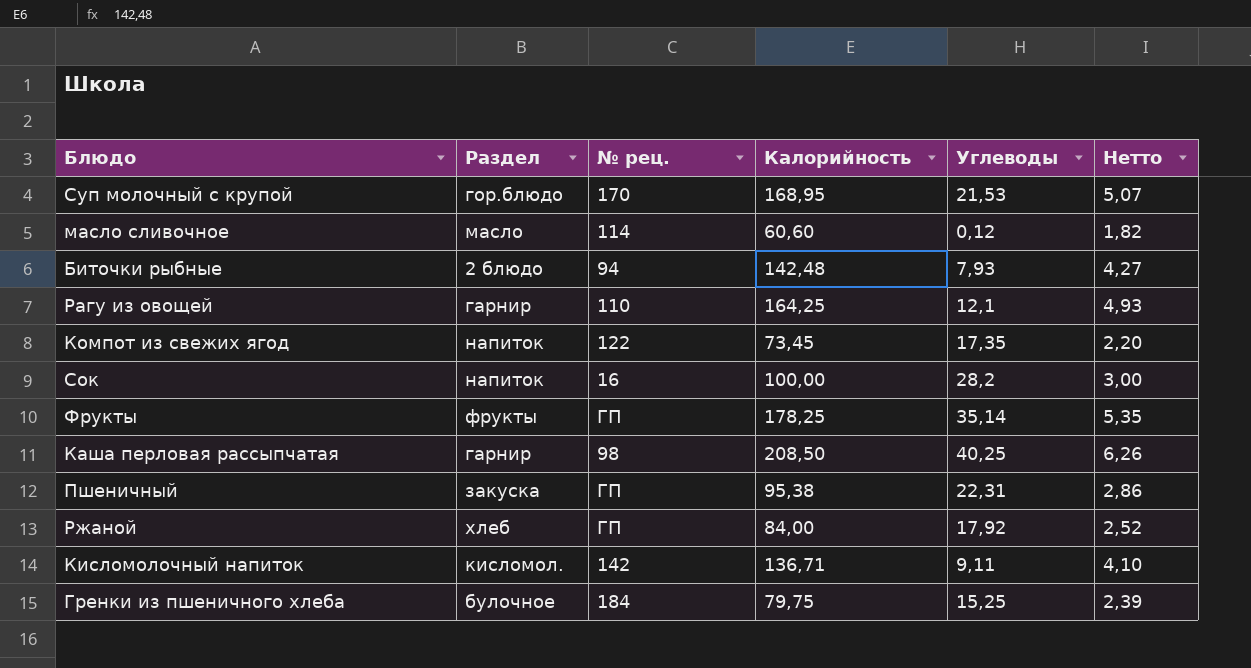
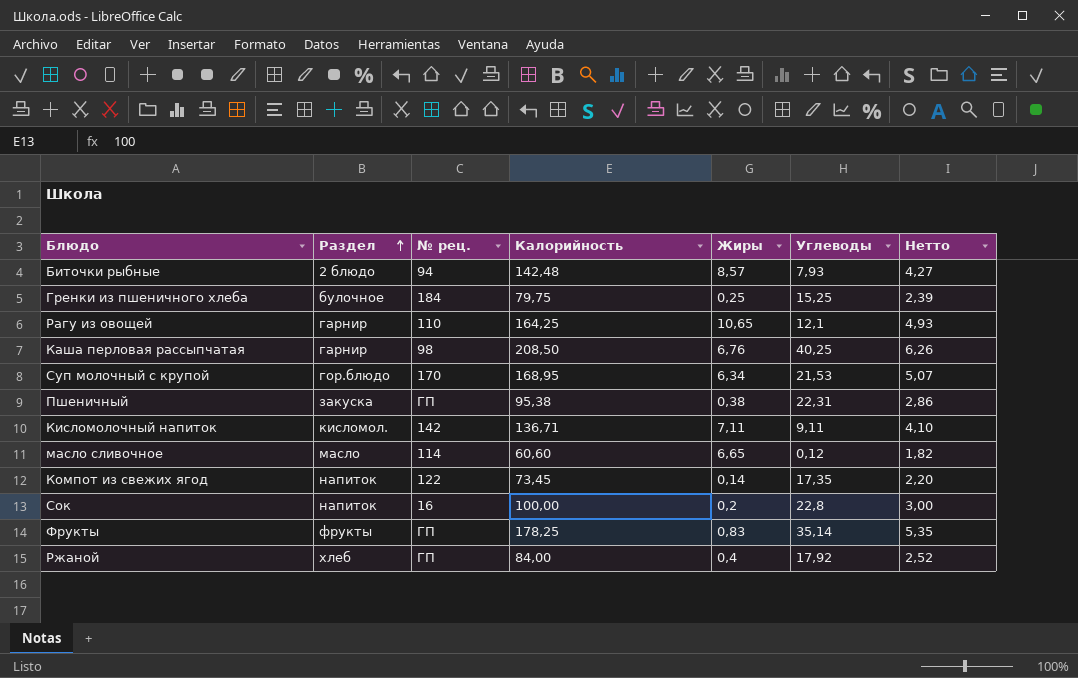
row order: none -> Раздел ascending
column Жиры | position: none -> 5
Сок | Углеводы: 28,2 -> 22,8

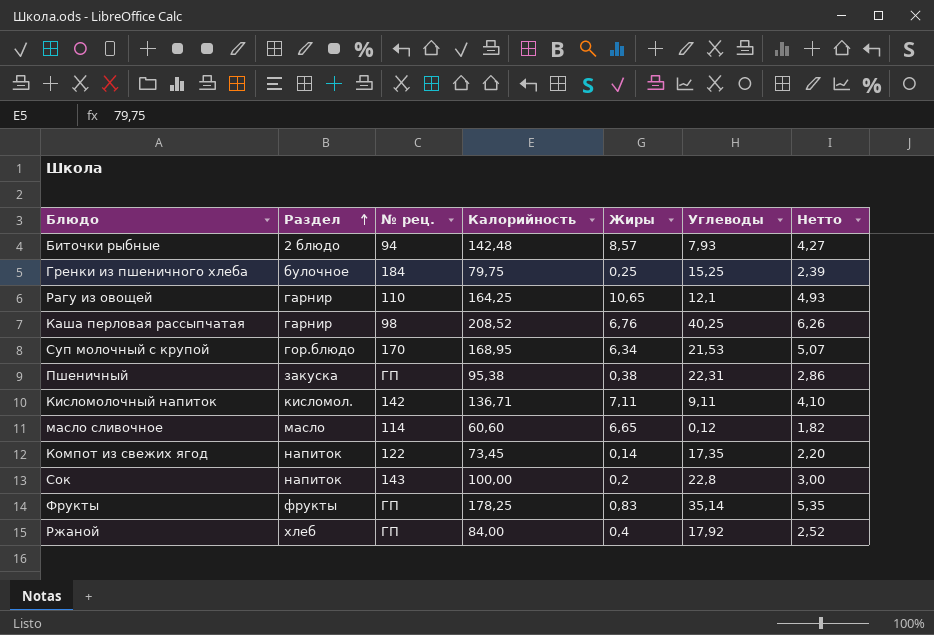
Каша перловая рассыпчатая | Калорийность: 208,50 -> 208,52
Сок | № рец.: 16 -> 143

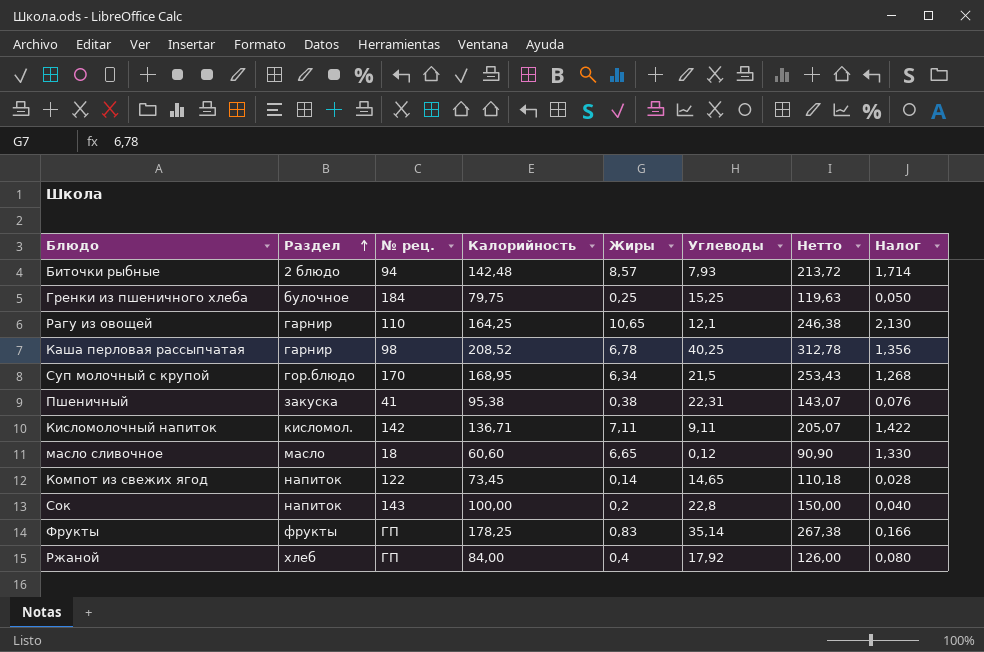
column Нетто | formula: [Калорийность] * 0,03 -> [Калорийность] * 1,5
column Налог | formula: none -> [Жиры] * 0,2
Каша перловая рассыпчатая | Жиры: 6,76 -> 6,78
Суп молочный с крупой | Углеводы: 21,53 -> 21,5
Пшеничный | № рец.: ГП -> 41
масло сливочное | № рец.: 114 -> 18
Компот из свежих ягод | Углеводы: 17,35 -> 14,65

